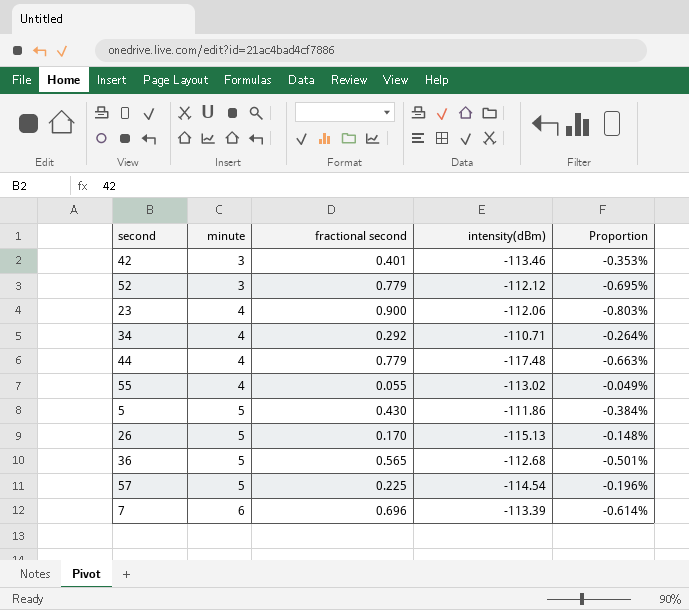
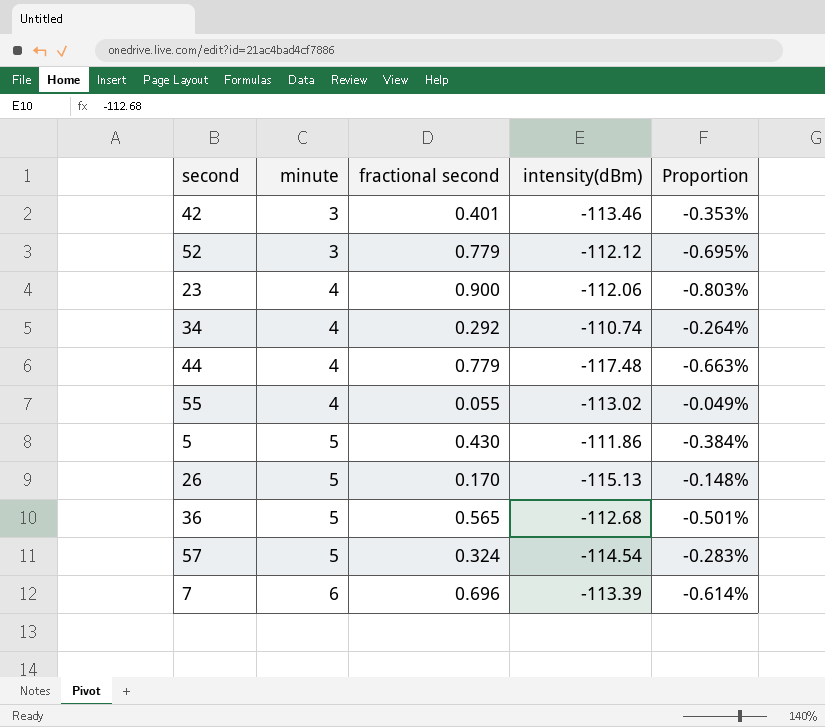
34 | intensity(dBm): -110.71 -> -110.74
57 | fractional second: 0.225 -> 0.324
57 | Proportion: -0.196% -> -0.283%

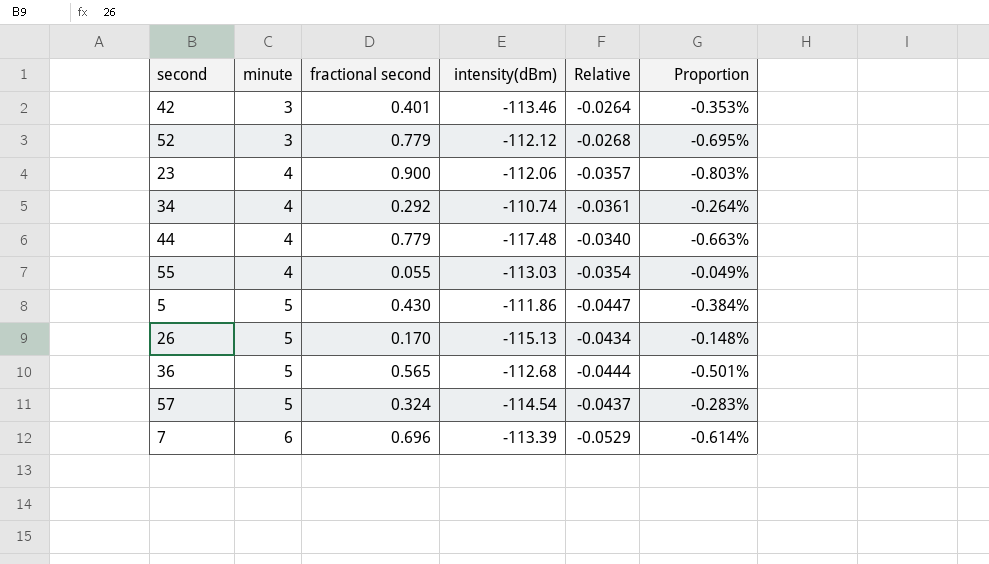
column Relative | formula: none -> [minute] / [intensity(dBm)]
55 | intensity(dBm): -113.02 -> -113.03

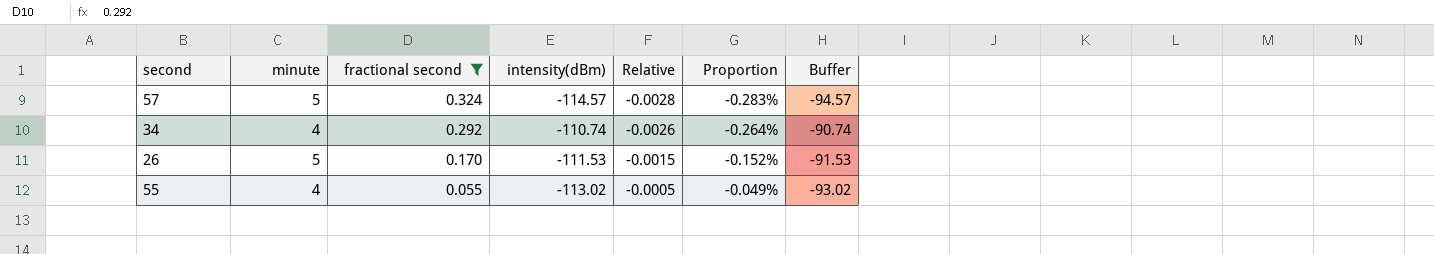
filter: none -> fractional second <= 0.324
row order: minute ascending -> fractional second descending
column Relative | formula: [minute] / [intensity(dBm)] -> [fractional second] / [intensity(dBm)]
column Buffer | formula: none -> [intensity(dBm)] + 20
57 | intensity(dBm): -114.54 -> -114.57
26 | intensity(dBm): -115.13 -> -111.53
26 | Proportion: -0.148% -> -0.152%
55 | intensity(dBm): -113.03 -> -113.02

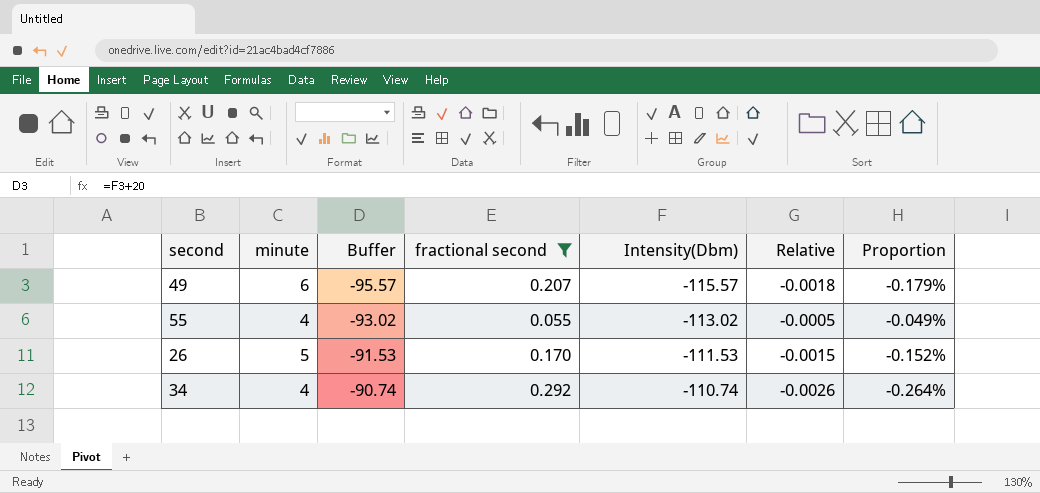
row order: fractional second descending -> Buffer ascending
column Buffer | position: 7 -> 3
column name: intensity(dBm) -> Intensity(Dbm)
row 57: 5 | 0.324 | -114.57 | -0.0028 | -0.283% | -94.57 -> none
row 49: none -> 6 | -95.57 | 0.207 | -115.57 | -0.0018 | -0.179%

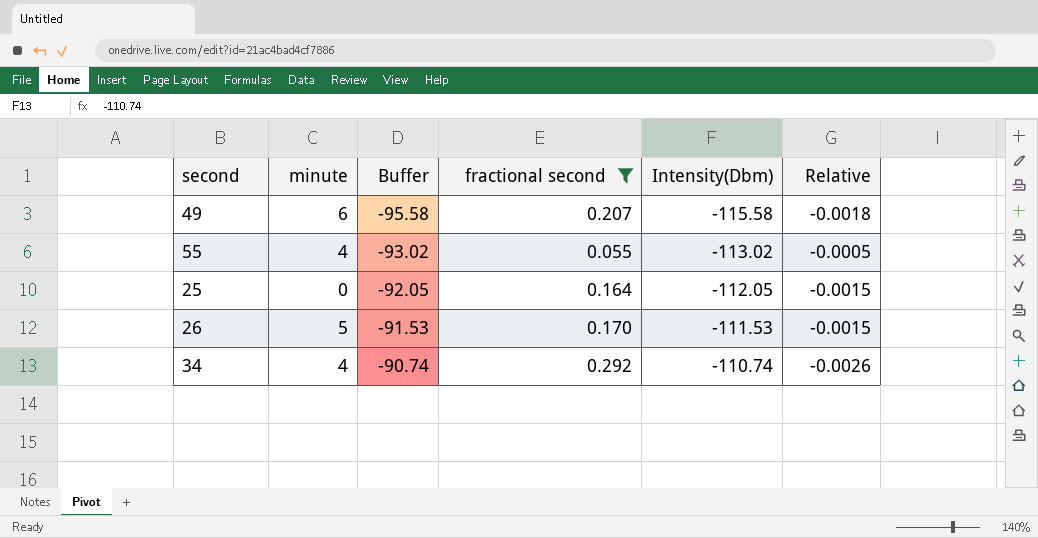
column Proportion | formula: [fractional second] / [Intensity(Dbm)] -> none
49 | Buffer: -95.57 -> -95.58
49 | Intensity(Dbm): -115.57 -> -115.58
row 25: none -> 0 | -92.05 | 0.164 | -112.05 | -0.0015

